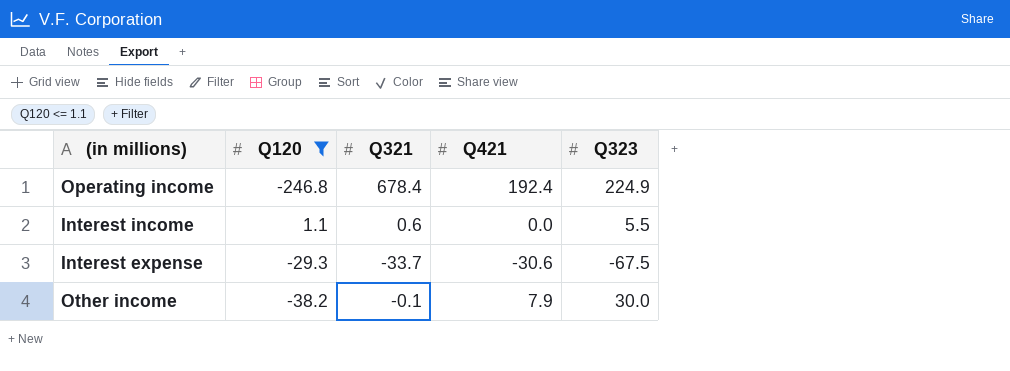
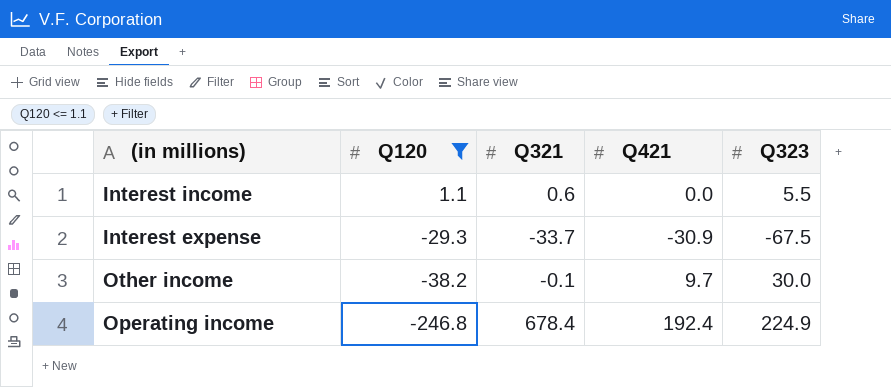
row order: none -> Q120 descending
Interest expense | Q421: -30.6 -> -30.9
Other income | Q421: 7.9 -> 9.7

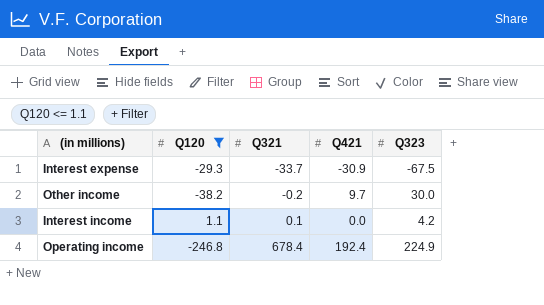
row order: Q120 descending -> Q321 ascending
Other income | Q321: -0.1 -> -0.2
Interest income | Q321: 0.6 -> 0.1
Interest income | Q323: 5.5 -> 4.2

